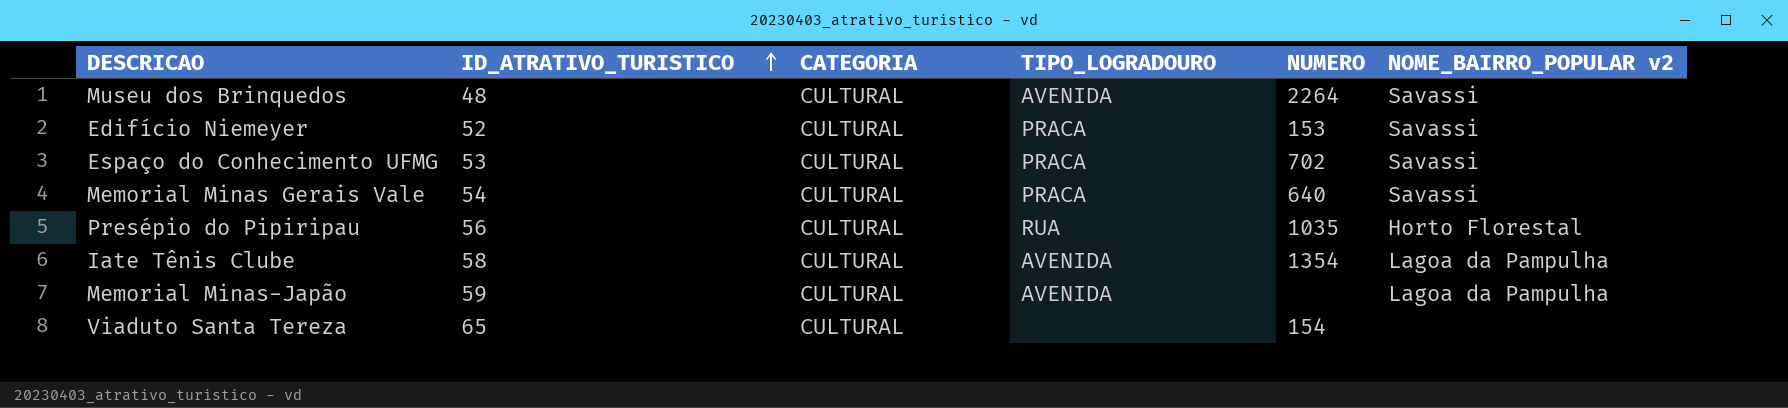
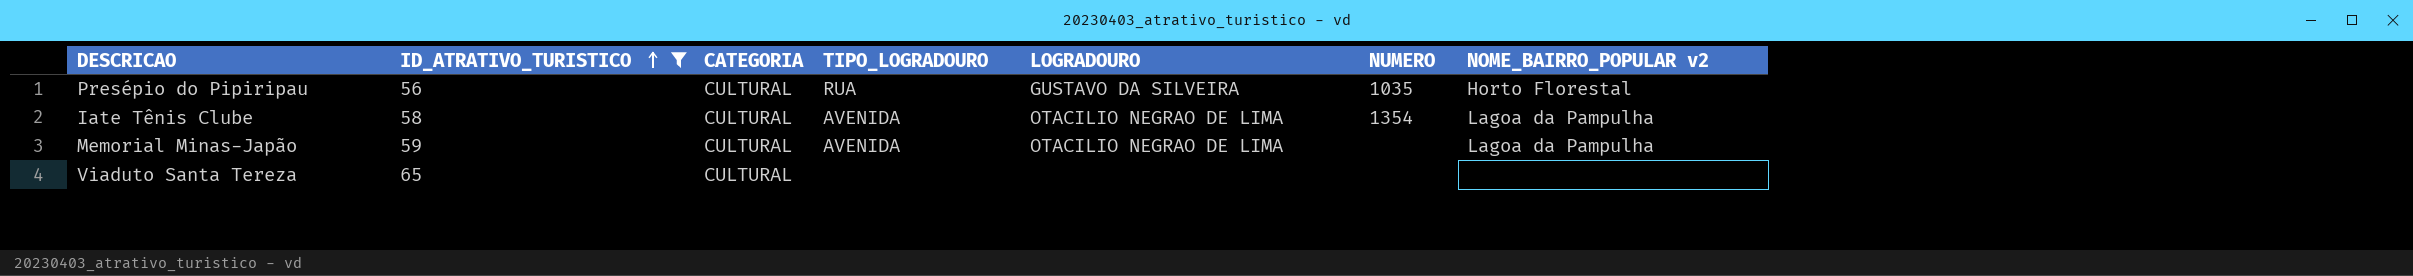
filter: none -> ID_ATRATIVO_TURISTICO >= 56
column LOGRADOURO | position: none -> 5
Viaduto Santa Tereza | NUMERO: 154 -> none

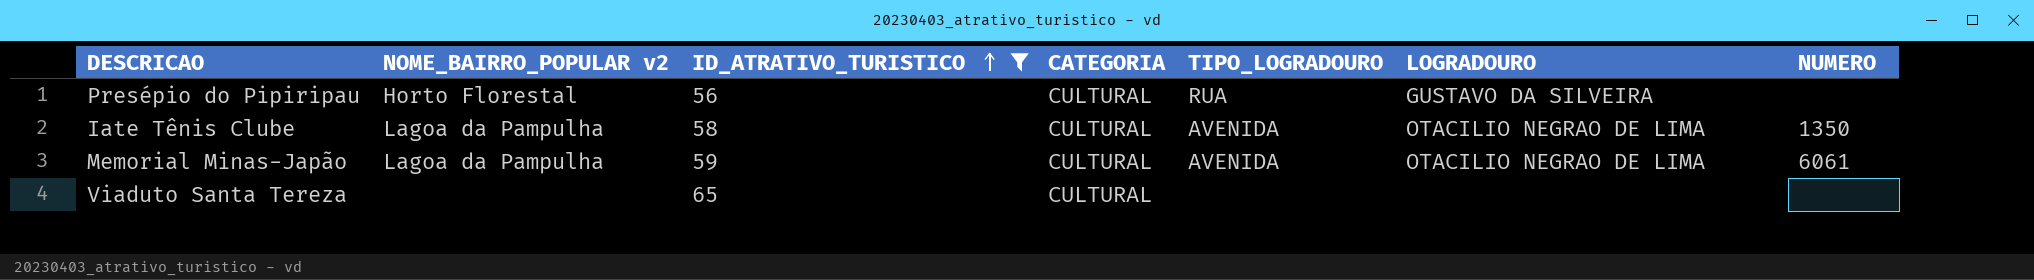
column NOME_BAIRRO_POPULAR v2 | position: 7 -> 2
Presépio do Pipiripau | NUMERO: 1035 -> none
Iate Tênis Clube | NUMERO: 1354 -> 1350
Memorial Minas-Japão | NUMERO: none -> 6061

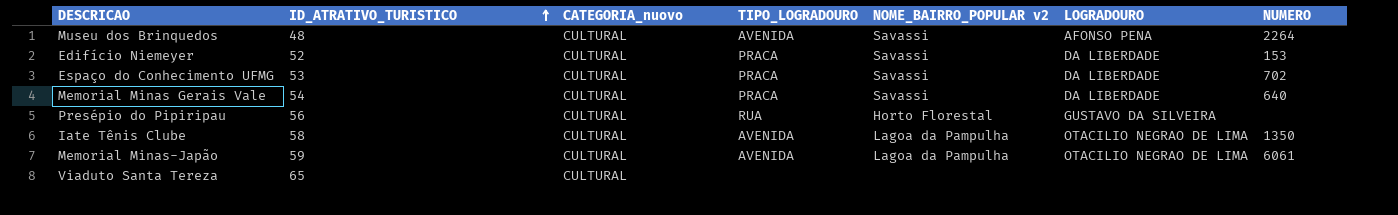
filter: ID_ATRATIVO_TURISTICO >= 56 -> none
column name: CATEGORIA -> CATEGORIA_nuovo
column NOME_BAIRRO_POPULAR v2 | position: 2 -> 5

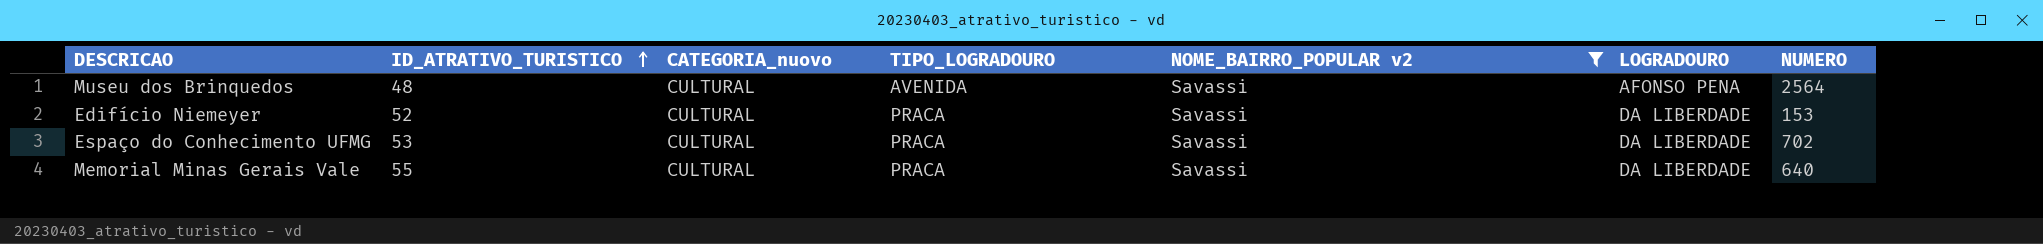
filter: none -> NOME_BAIRRO_POPULAR v2 = Savassi
Museu dos Brinquedos | NUMERO: 2264 -> 2564
Memorial Minas Gerais Vale | ID_ATRATIVO_TURISTICO: 54 -> 55

